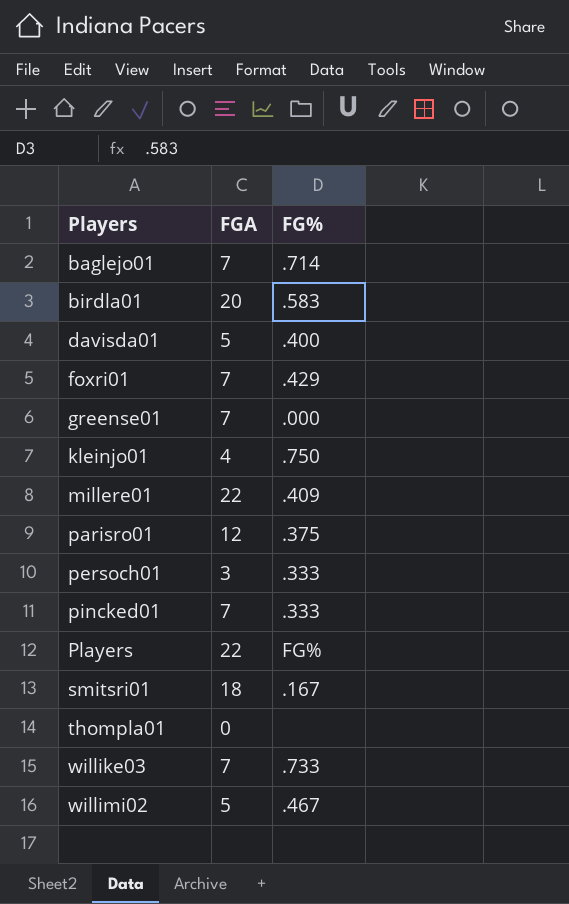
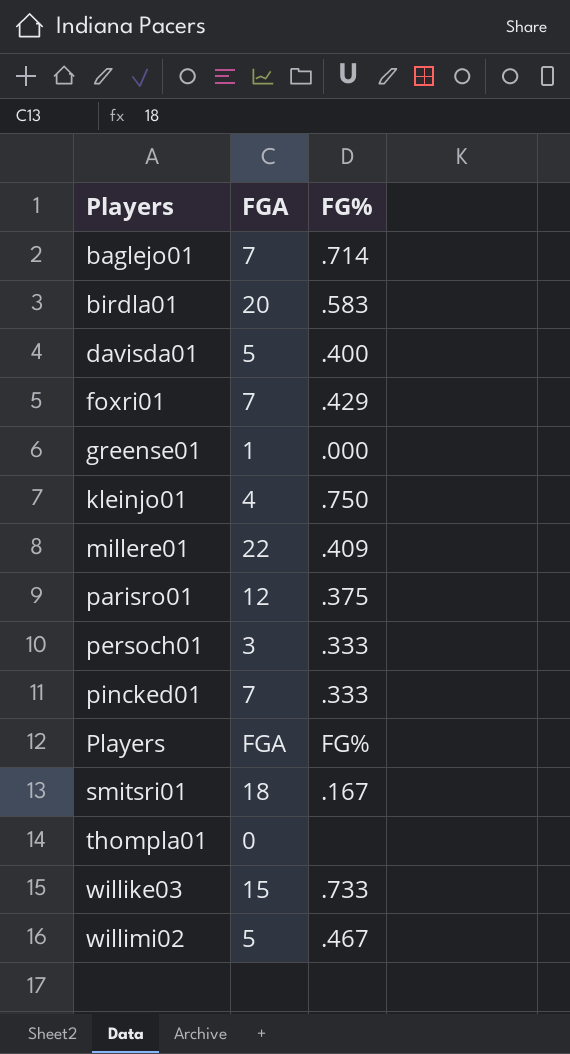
greense01 | FGA: 7 -> 1
Players | FGA: 22 -> FGA
willike03 | FGA: 7 -> 15

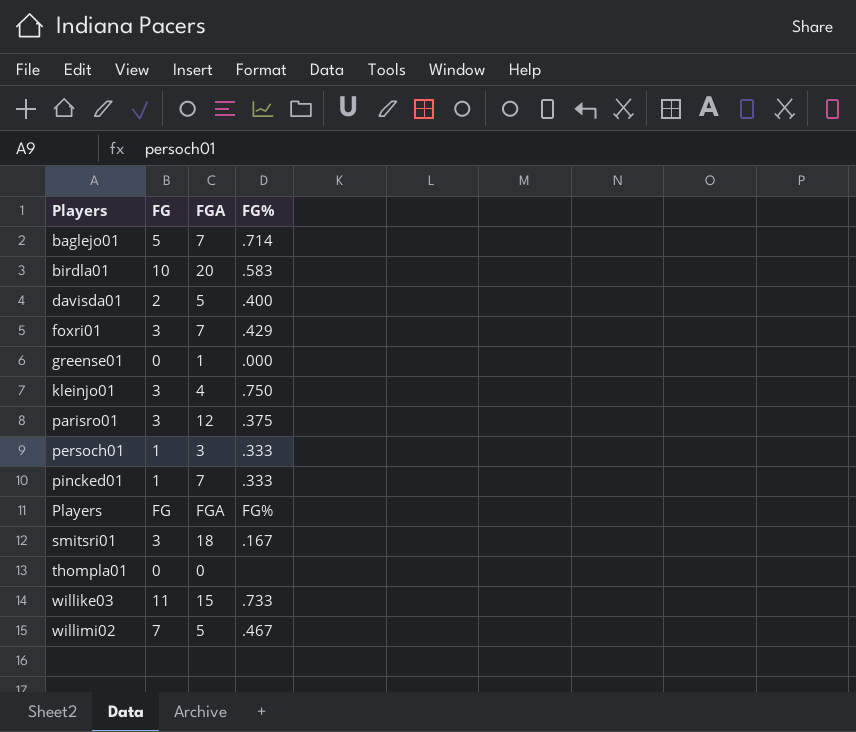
column FG | position: none -> 2
row millere01: 22 | .409 -> none

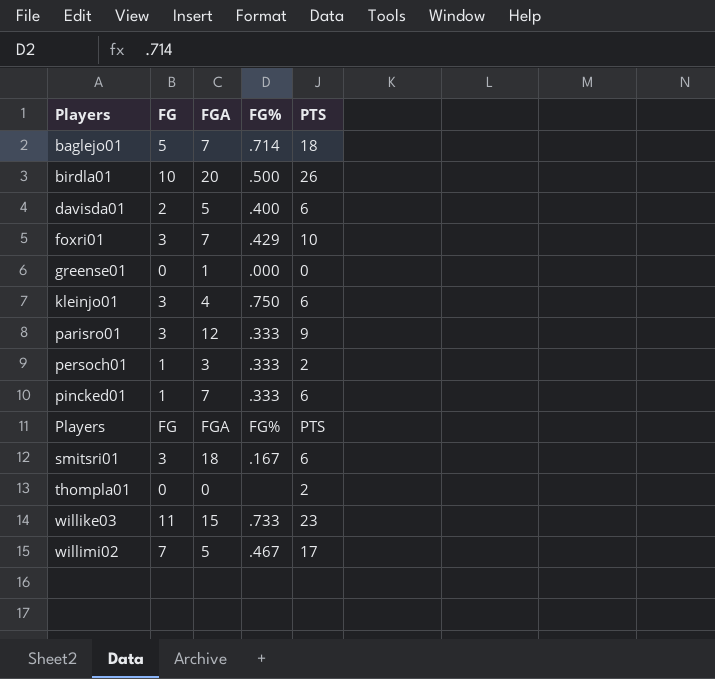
column PTS | position: none -> 5
birdla01 | FG%: .583 -> .500
parisro01 | FG%: .375 -> .333

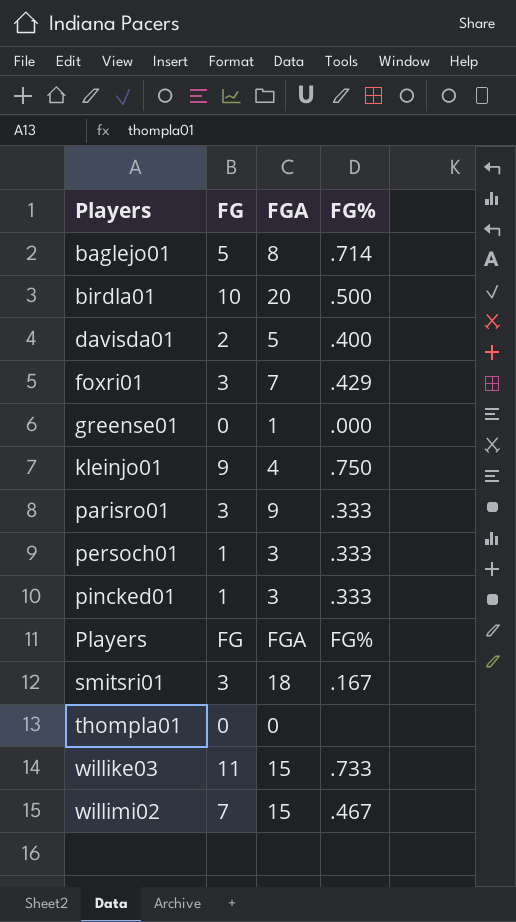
column PTS | position: 5 -> none
baglejo01 | FGA: 7 -> 8
kleinjo01 | FG: 3 -> 9
parisro01 | FGA: 12 -> 9
pincked01 | FGA: 7 -> 3
willimi02 | FGA: 5 -> 15

